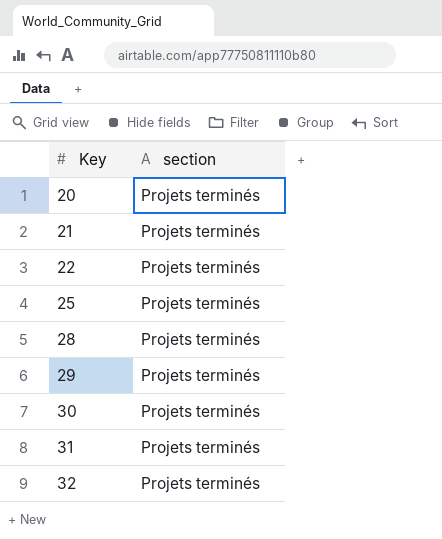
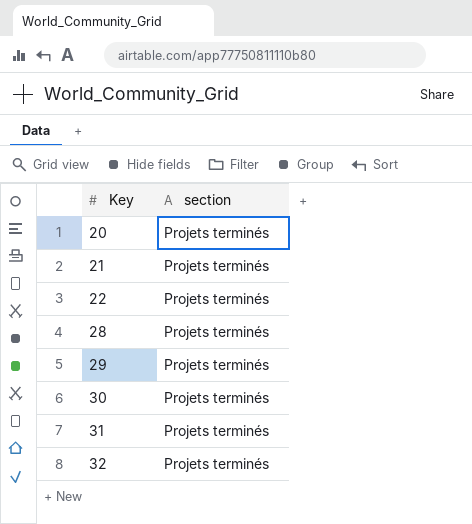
row 25: Projets terminés -> none

